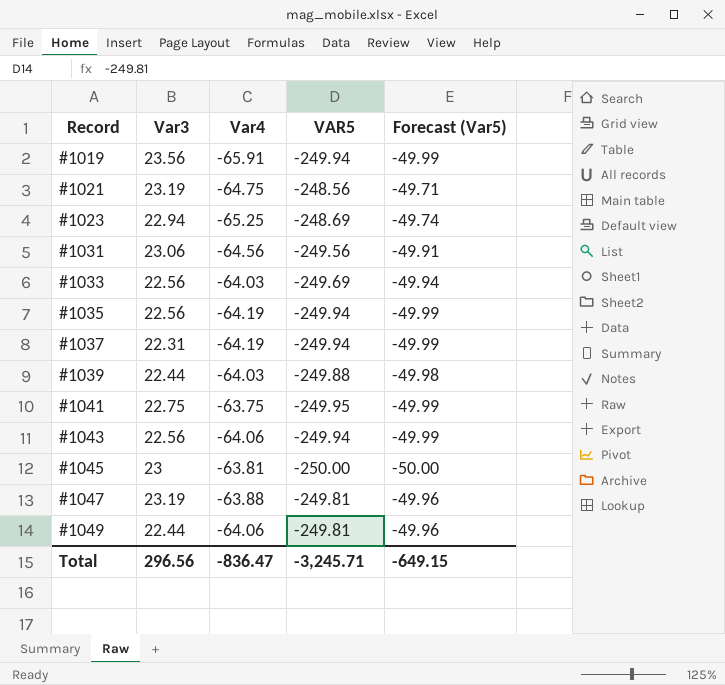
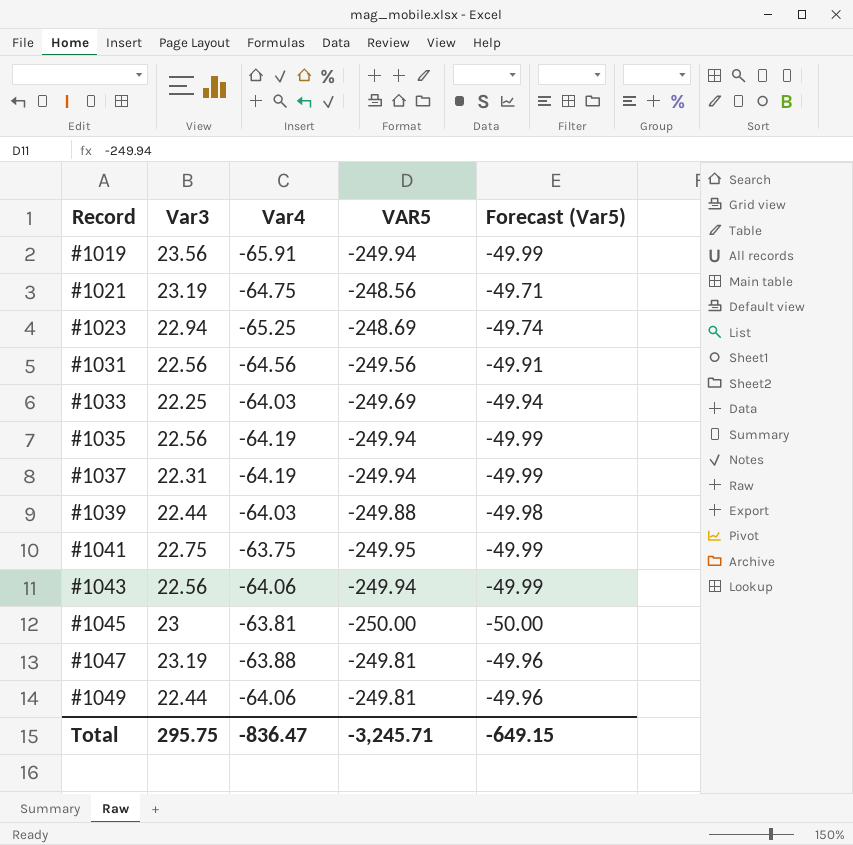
#1031 | Var3: 23.06 -> 22.56
#1033 | Var3: 22.56 -> 22.25
Total | Var3: 296.56 -> 295.75

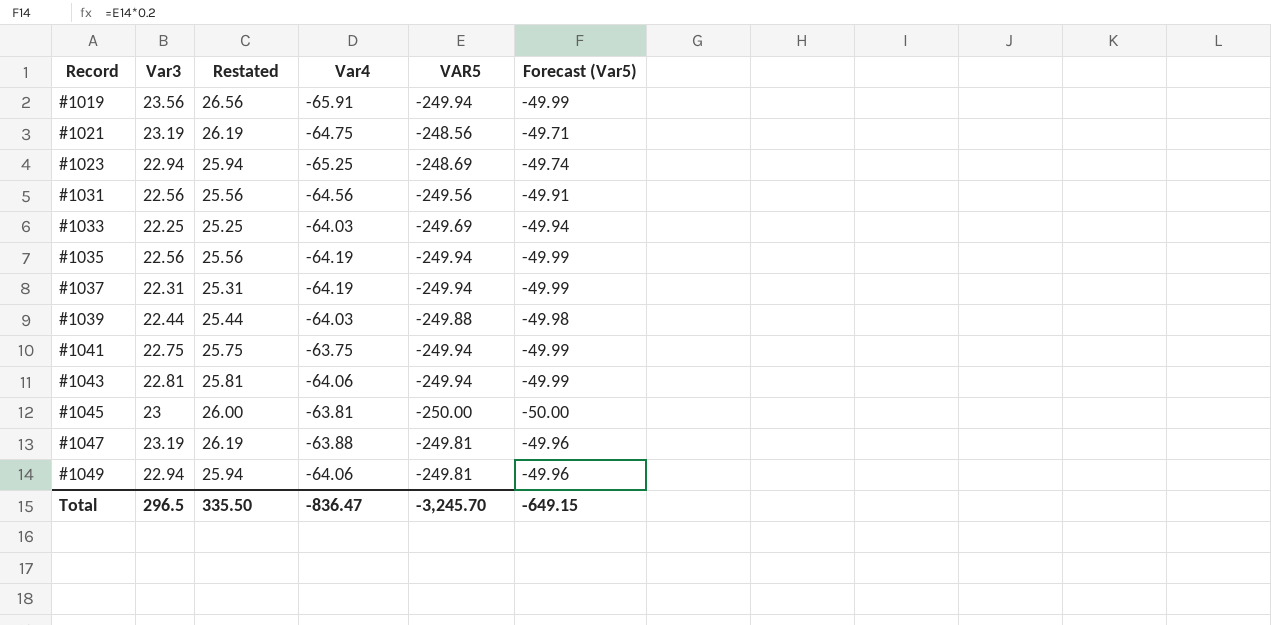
column Restated | formula: none -> [Var3] + 3
#1041 | VAR5: -249.95 -> -249.94
#1043 | Var3: 22.56 -> 22.81
#1049 | Var3: 22.44 -> 22.94
Total | Var3: 295.75 -> 296.5
Total | VAR5: -3,245.71 -> -3,245.70

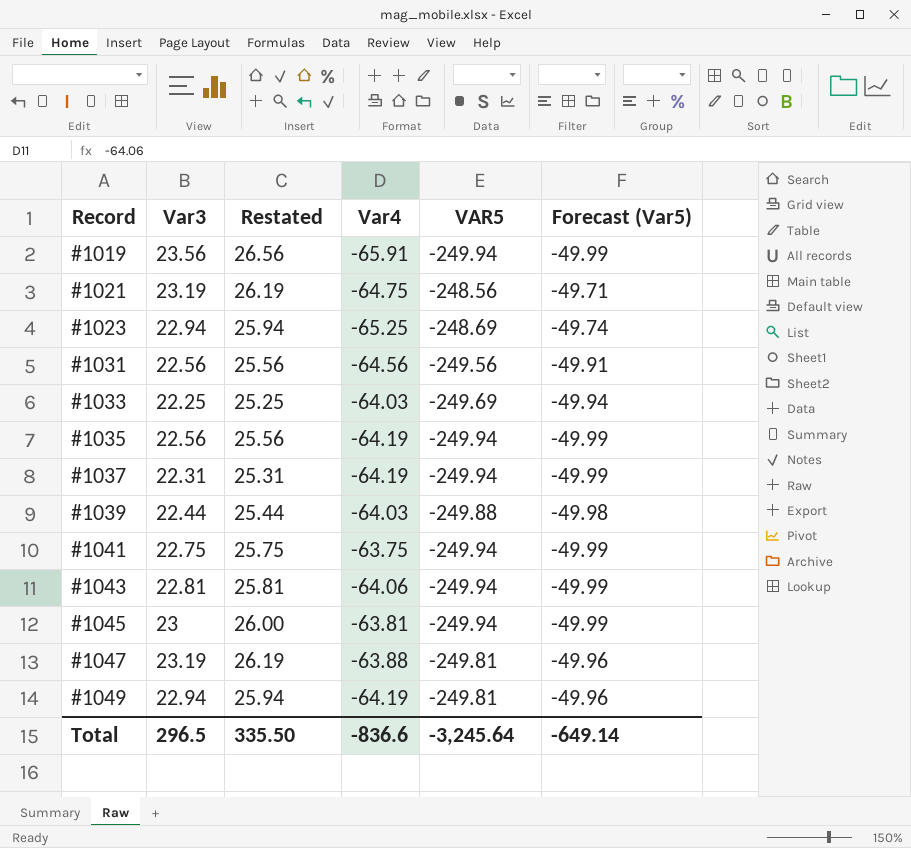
#1045 | VAR5: -250.00 -> -249.94
#1045 | Forecast (Var5): -50.00 -> -49.99
#1049 | Var4: -64.06 -> -64.19
Total | Var4: -836.47 -> -836.6
Total | VAR5: -3,245.70 -> -3,245.64
Total | Forecast (Var5): -649.15 -> -649.14

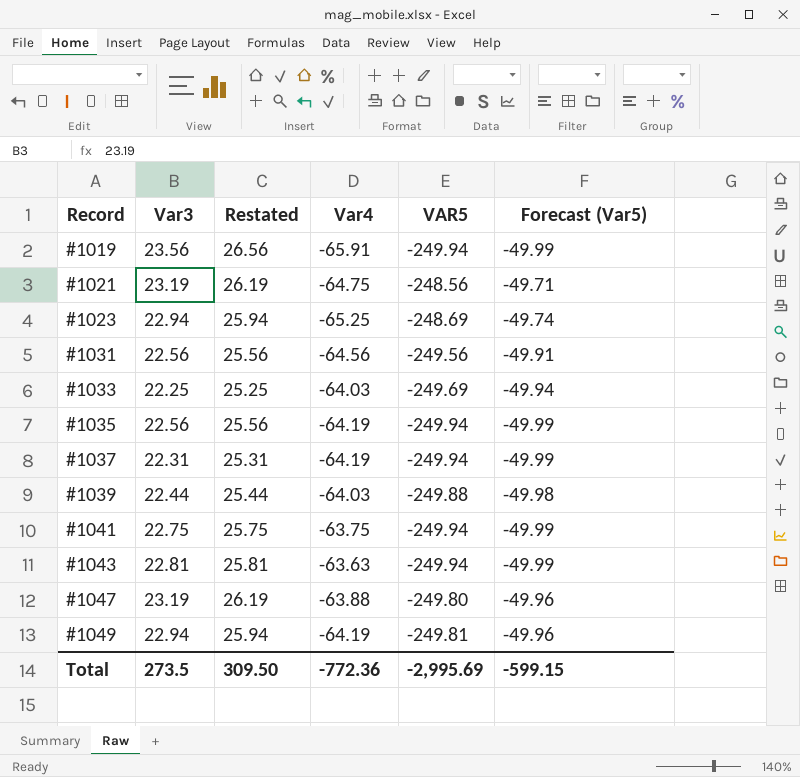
row #1045: 23 | 26.00 | -63.81 | -249.94 | -49.99 -> none
#1043 | Var4: -64.06 -> -63.63
#1047 | VAR5: -249.81 -> -249.80
Total | Var3: 296.5 -> 273.5
Total | Restated: 335.50 -> 309.50
Total | Var4: -836.6 -> -772.36
Total | VAR5: -3,245.64 -> -2,995.69
Total | Forecast (Var5): -649.14 -> -599.15

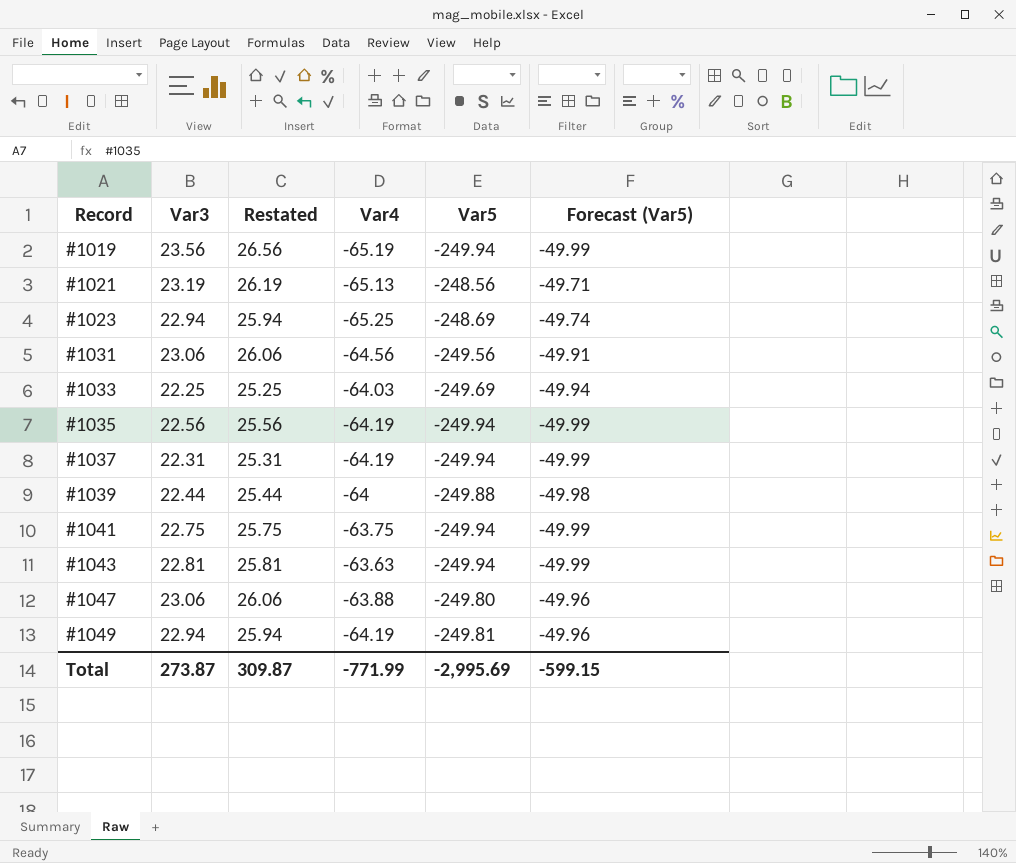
column name: VAR5 -> Var5
#1019 | Var4: -65.91 -> -65.19
#1021 | Var4: -64.75 -> -65.13
#1031 | Var3: 22.56 -> 23.06
#1031 | Restated: 25.56 -> 26.06
#1039 | Var4: -64.03 -> -64
#1047 | Var3: 23.19 -> 23.06
#1047 | Restated: 26.19 -> 26.06
Total | Var3: 273.5 -> 273.87
Total | Restated: 309.50 -> 309.87
Total | Var4: -772.36 -> -771.99

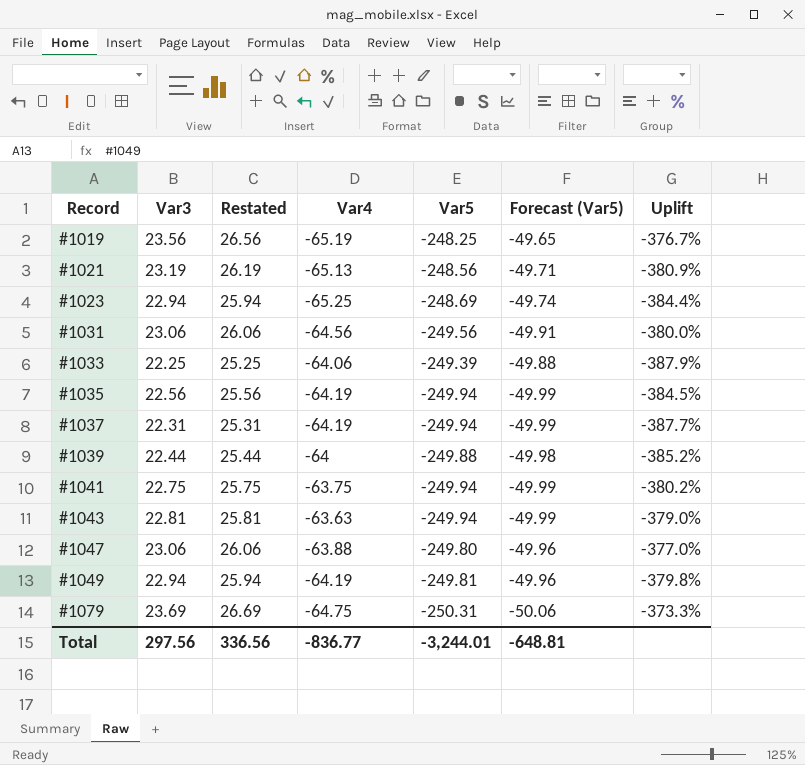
column Uplift | formula: none -> ([Var4] - [Var3]) / [Var3]
#1019 | Var5: -249.94 -> -248.25
#1019 | Forecast (Var5): -49.99 -> -49.65
#1033 | Var4: -64.03 -> -64.06
#1033 | Var5: -249.69 -> -249.39
#1033 | Forecast (Var5): -49.94 -> -49.88
row #1079: none -> 23.69 | 26.69 | -64.75 | -250.31 | -50.06 | -373.3%
Total | Var3: 273.87 -> 297.56
Total | Restated: 309.87 -> 336.56
Total | Var4: -771.99 -> -836.77
Total | Var5: -2,995.69 -> -3,244.01
Total | Forecast (Var5): -599.15 -> -648.81

